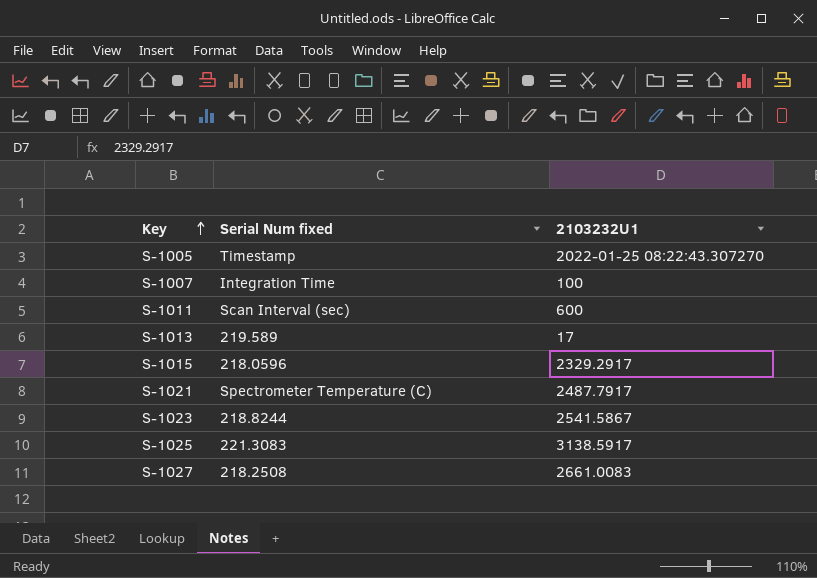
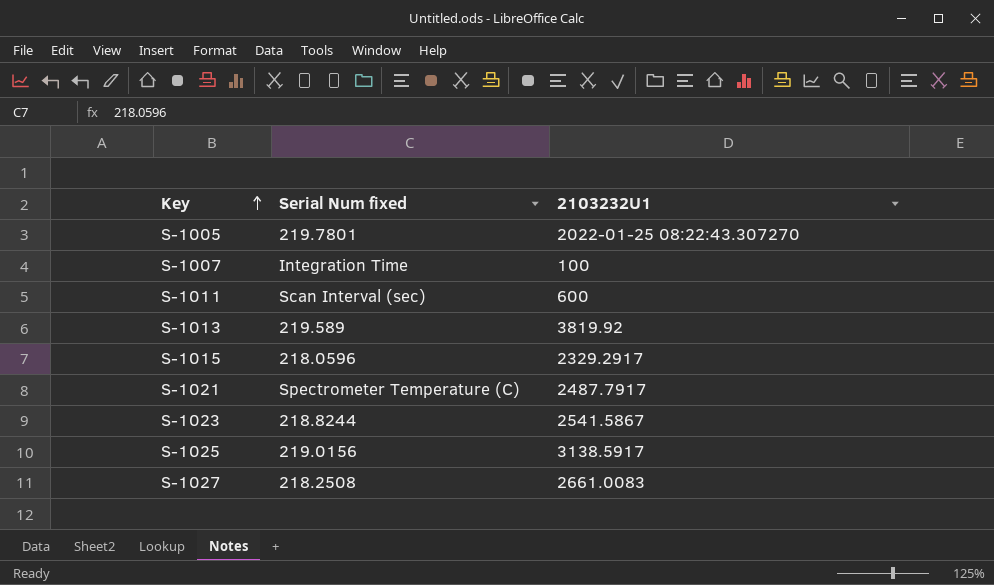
S-1005 | Serial Num fixed: Timestamp -> 219.7801
S-1013 | 2103232U1: 17 -> 3819.92
S-1025 | Serial Num fixed: 221.3083 -> 219.0156

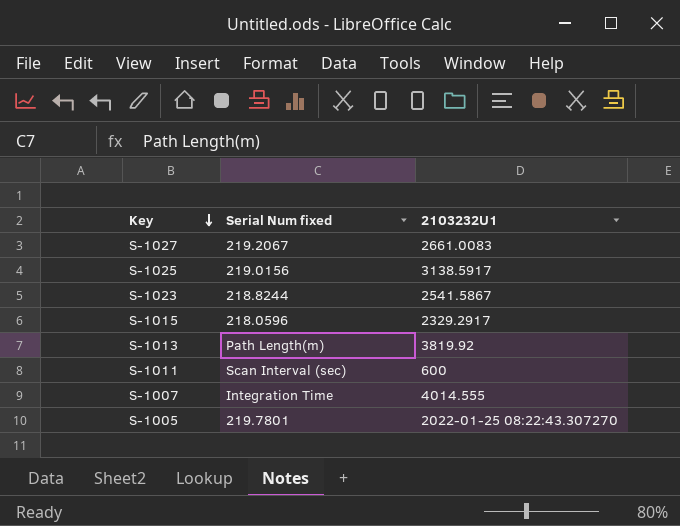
row order: Key ascending -> Key descending
row S-1021: Spectrometer Temperature (C) | 2487.7917 -> none
S-1027 | Serial Num fixed: 218.2508 -> 219.2067
S-1013 | Serial Num fixed: 219.589 -> Path Length(m)
S-1007 | 2103232U1: 100 -> 4014.555

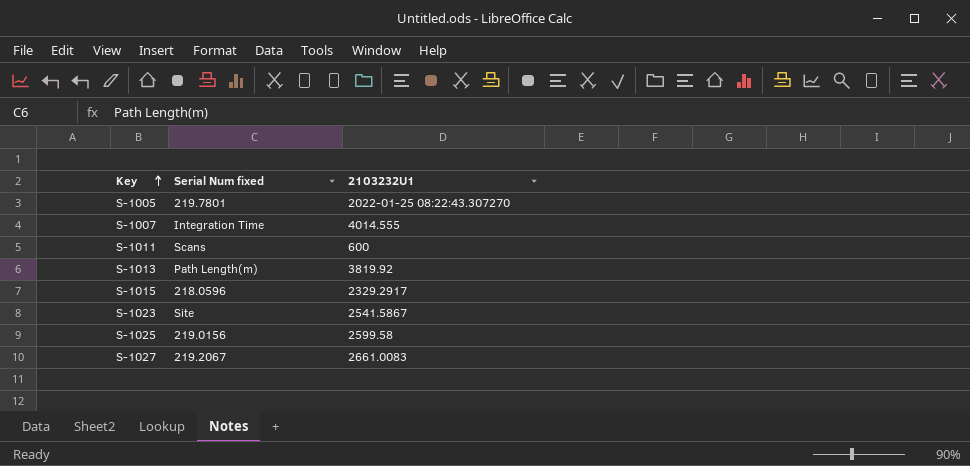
row order: Key descending -> Key ascending
S-1011 | Serial Num fixed: Scan Interval (sec) -> Scans
S-1023 | Serial Num fixed: 218.8244 -> Site
S-1025 | 2103232U1: 3138.5917 -> 2599.58

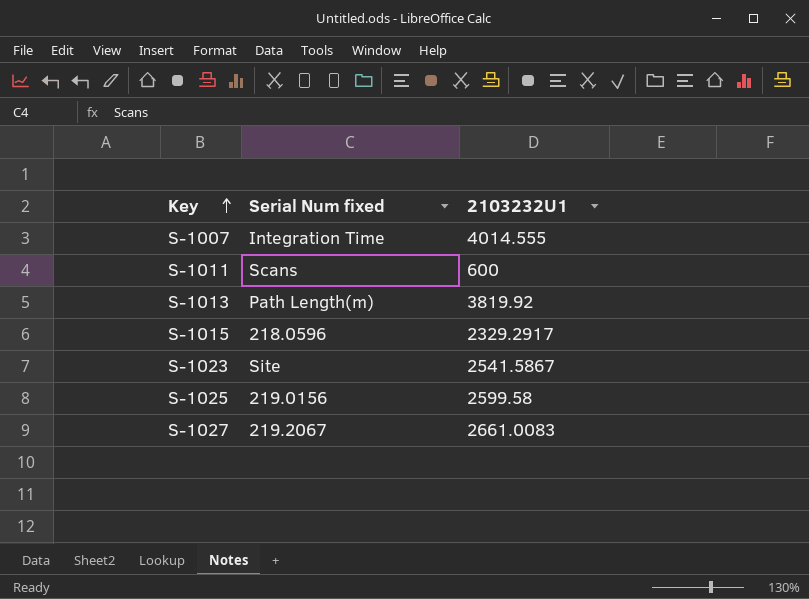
row S-1005: 219.7801 | 2022-01-25 08:22:43.307270 -> none

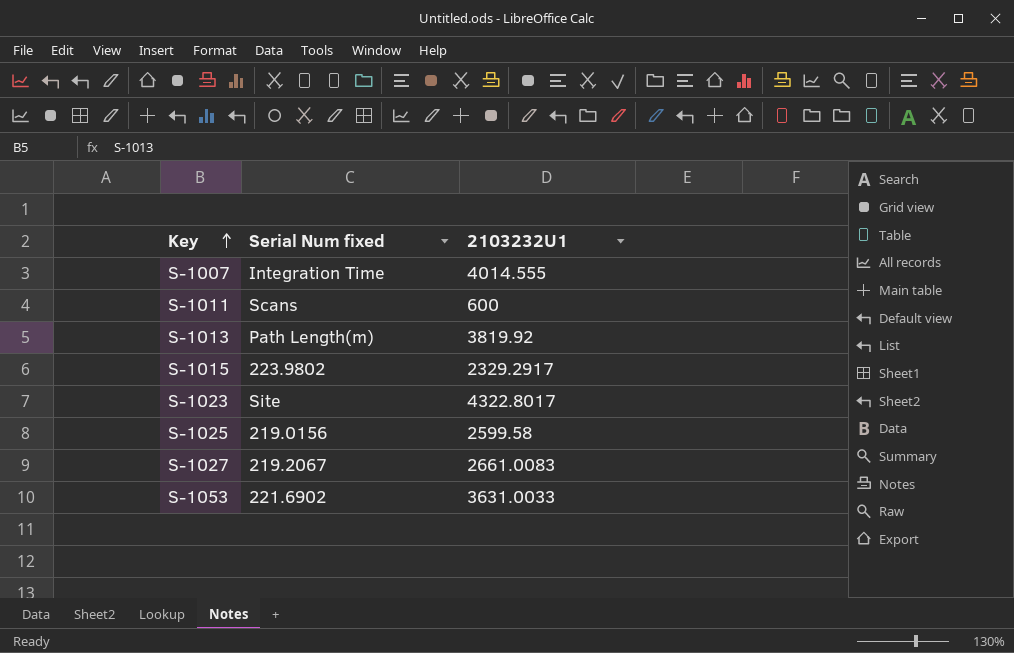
S-1015 | Serial Num fixed: 218.0596 -> 223.9802
S-1023 | 2103232U1: 2541.5867 -> 4322.8017
row S-1053: none -> 221.6902 | 3631.0033

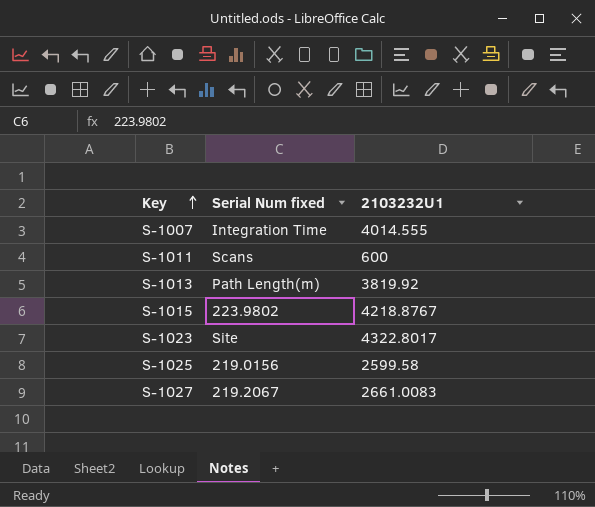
row S-1053: 221.6902 | 3631.0033 -> none
S-1015 | 2103232U1: 2329.2917 -> 4218.8767

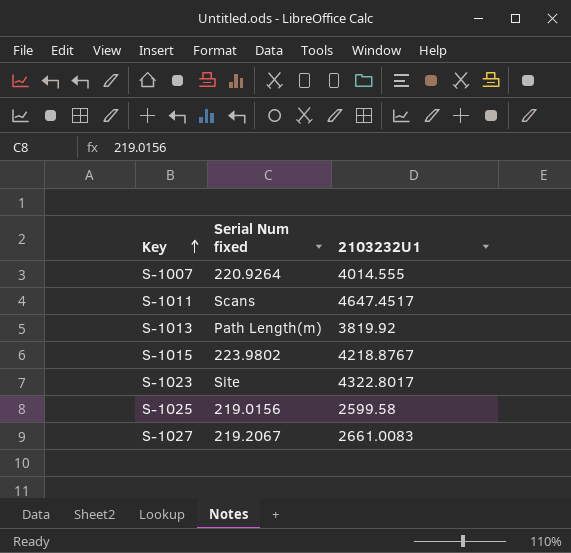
S-1007 | Serial Num fixed: Integration Time -> 220.9264
S-1011 | 2103232U1: 600 -> 4647.4517

